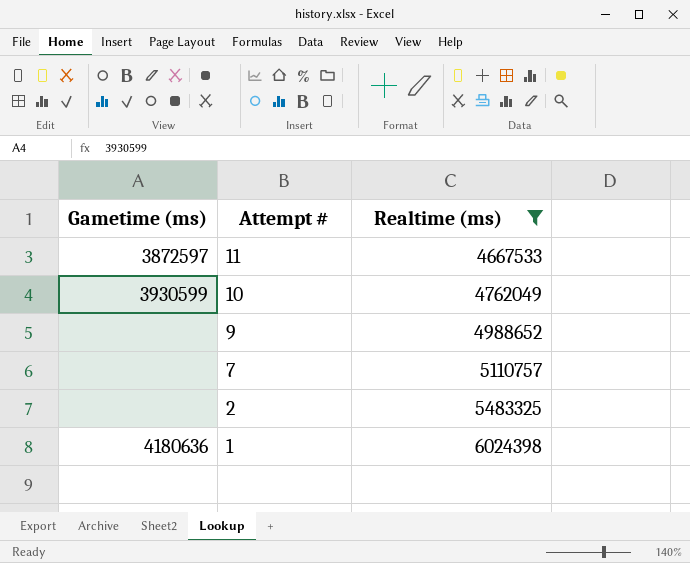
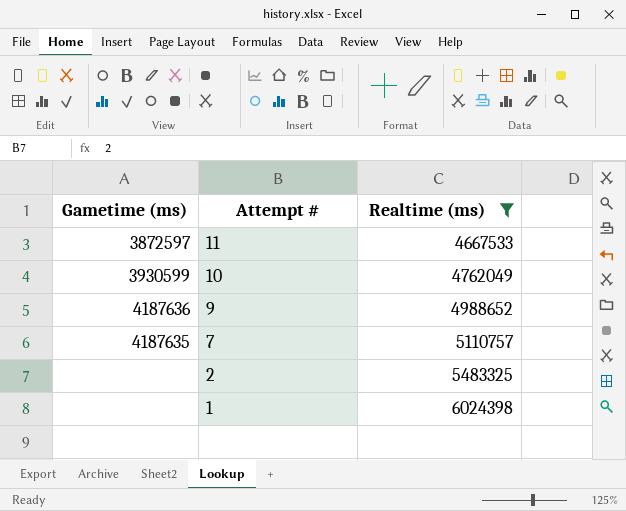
9 | Gametime (ms): none -> 4187636
7 | Gametime (ms): none -> 4187635
1 | Gametime (ms): 4180636 -> none

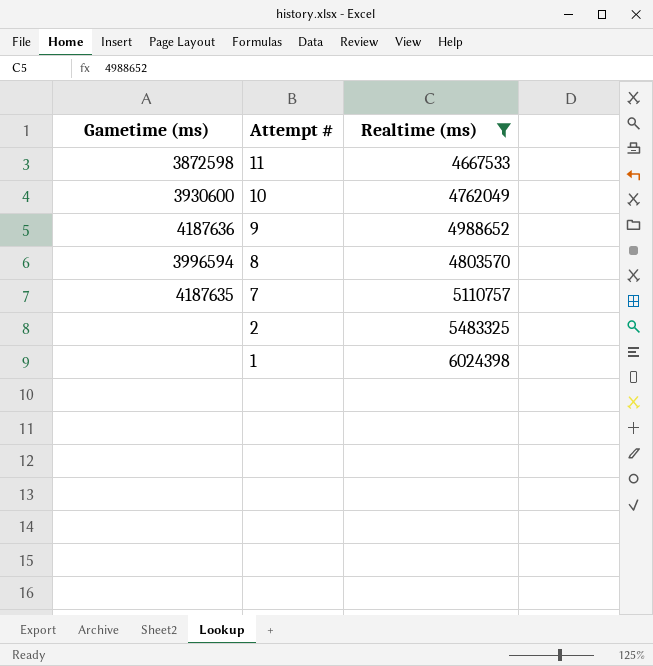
11 | Gametime (ms): 3872597 -> 3872598
10 | Gametime (ms): 3930599 -> 3930600
row 8: none -> 3996594 | 4803570

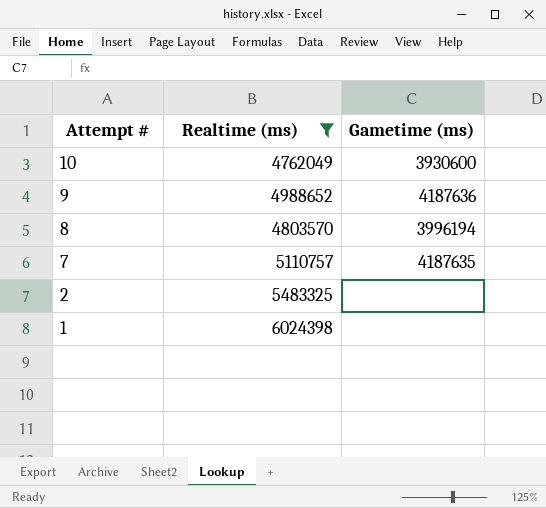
column Gametime (ms) | position: 1 -> 3
row 11: 3872598 | 4667533 -> none
8 | Gametime (ms): 3996594 -> 3996194

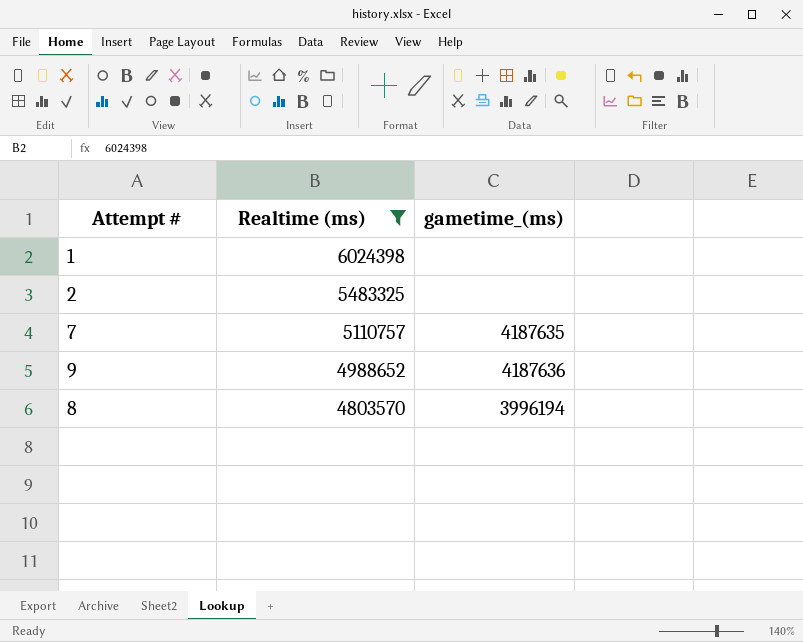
row order: Attempt # descending -> Realtime (ms) descending
column name: Gametime (ms) -> gametime_(ms)
row 10: 4762049 | 3930600 -> none

